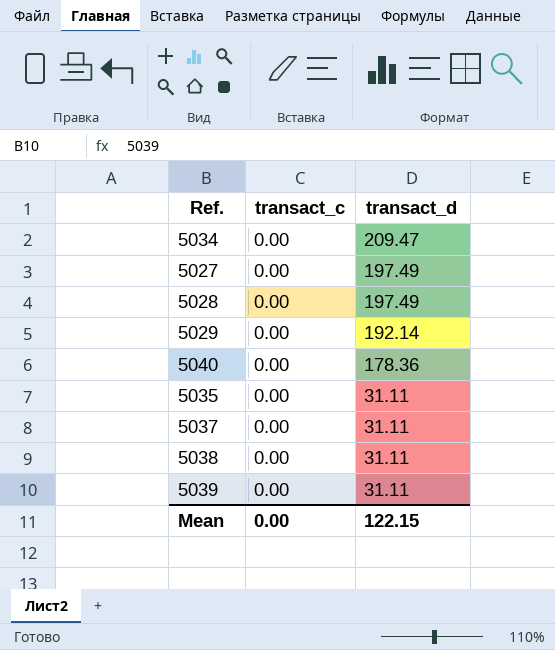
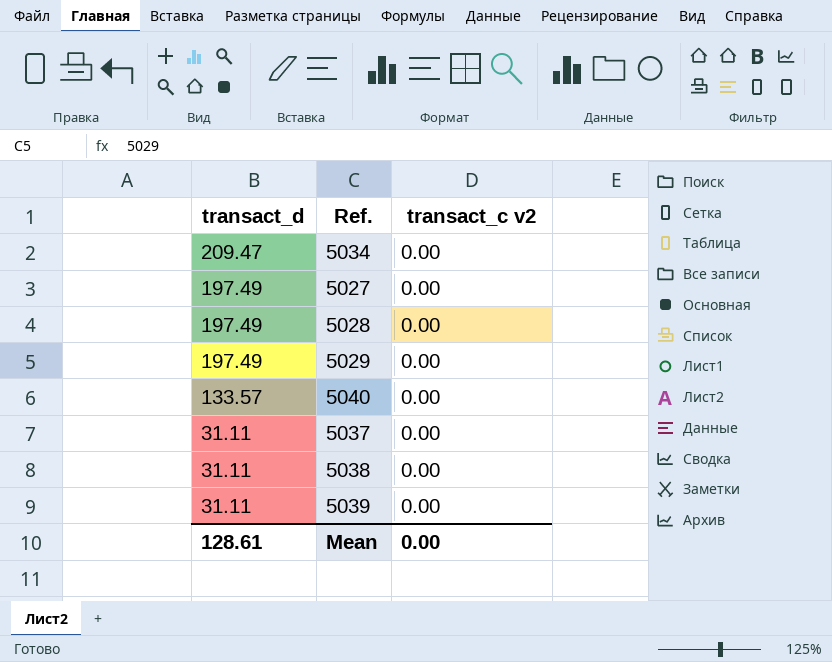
column transact_d | position: 3 -> 1
column name: transact_c -> transact_c v2
row 5035: 0.00 | 31.11 -> none
5029 | transact_d: 192.14 -> 197.49
5040 | transact_d: 178.36 -> 133.57
Mean | transact_d: 122.15 -> 128.61

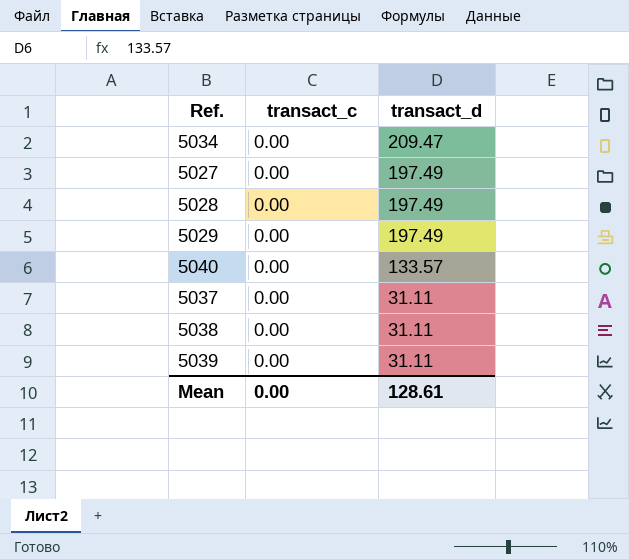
column name: transact_c v2 -> transact_c
column transact_d | position: 1 -> 3

